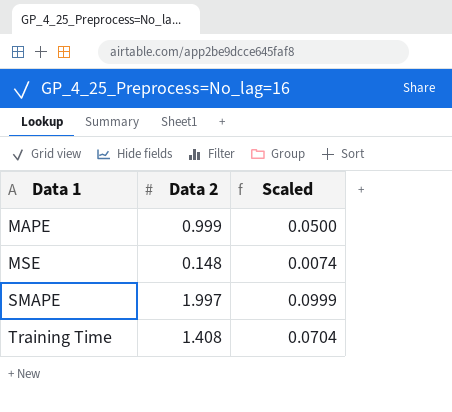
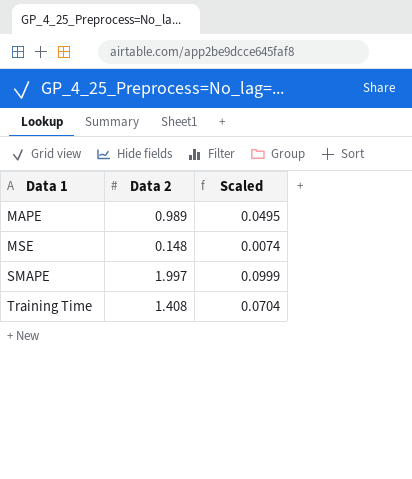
MAPE | Data 2: 0.999 -> 0.989
MAPE | Scaled: 0.0500 -> 0.0495

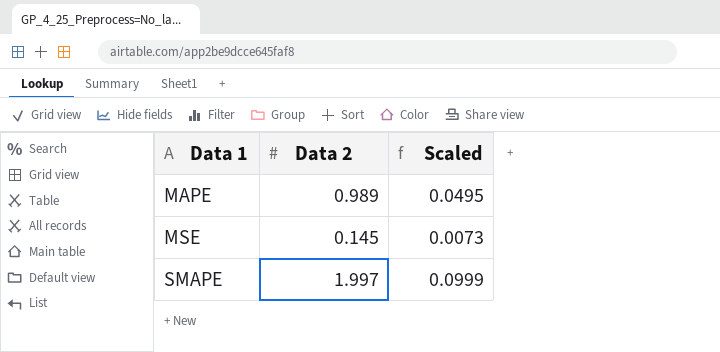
row Training Time: 1.408 | 0.0704 -> none
MSE | Data 2: 0.148 -> 0.145
MSE | Scaled: 0.0074 -> 0.0073

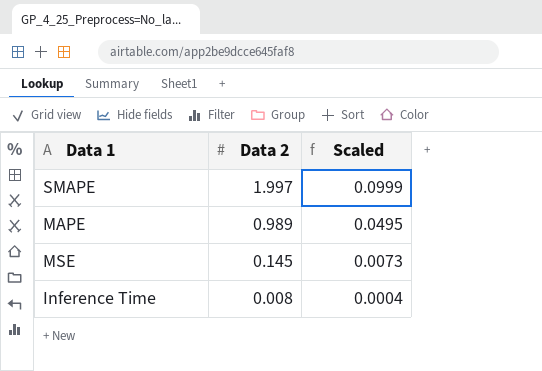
row order: Data 1 ascending -> Data 2 descending
row Inference Time: none -> 0.008 | 0.0004

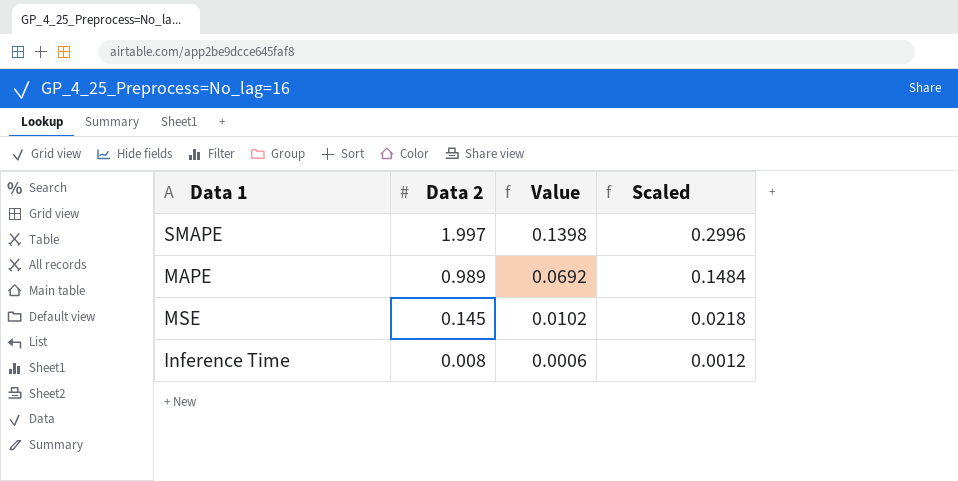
column Value | formula: none -> [Data 2] * 0.07
column Scaled | formula: [Data 2] * 0.05 -> [Data 2] * 0.15

